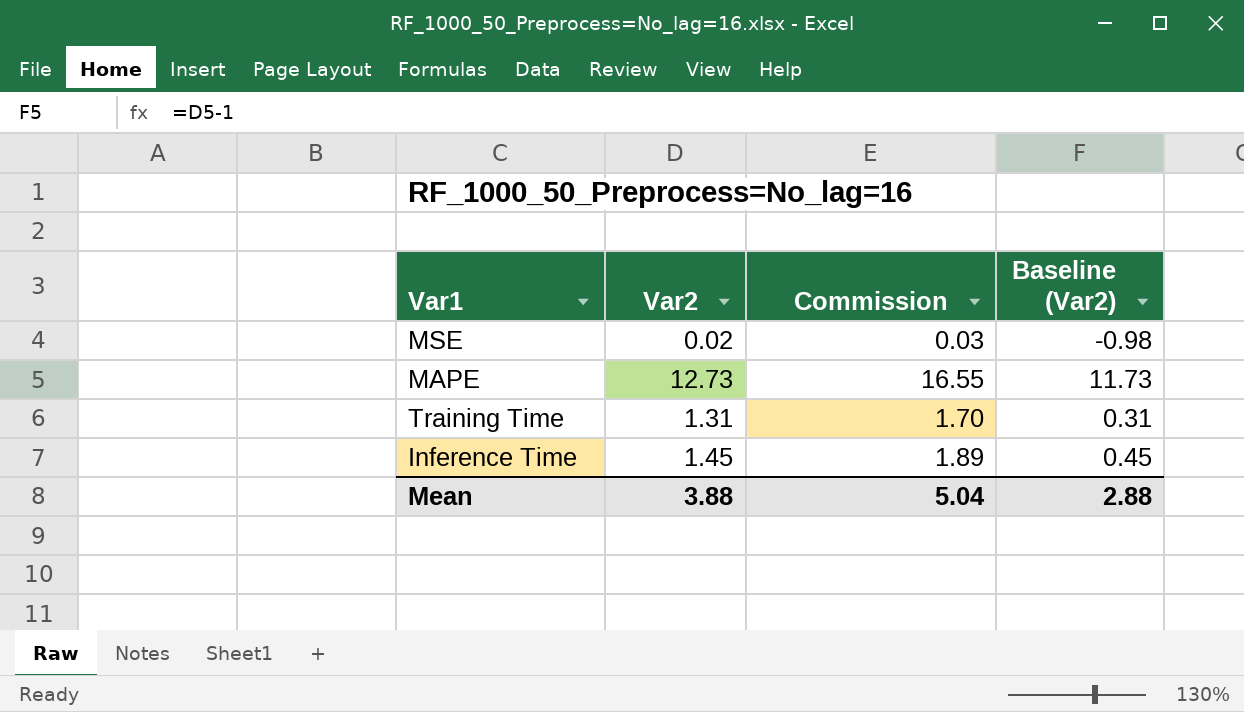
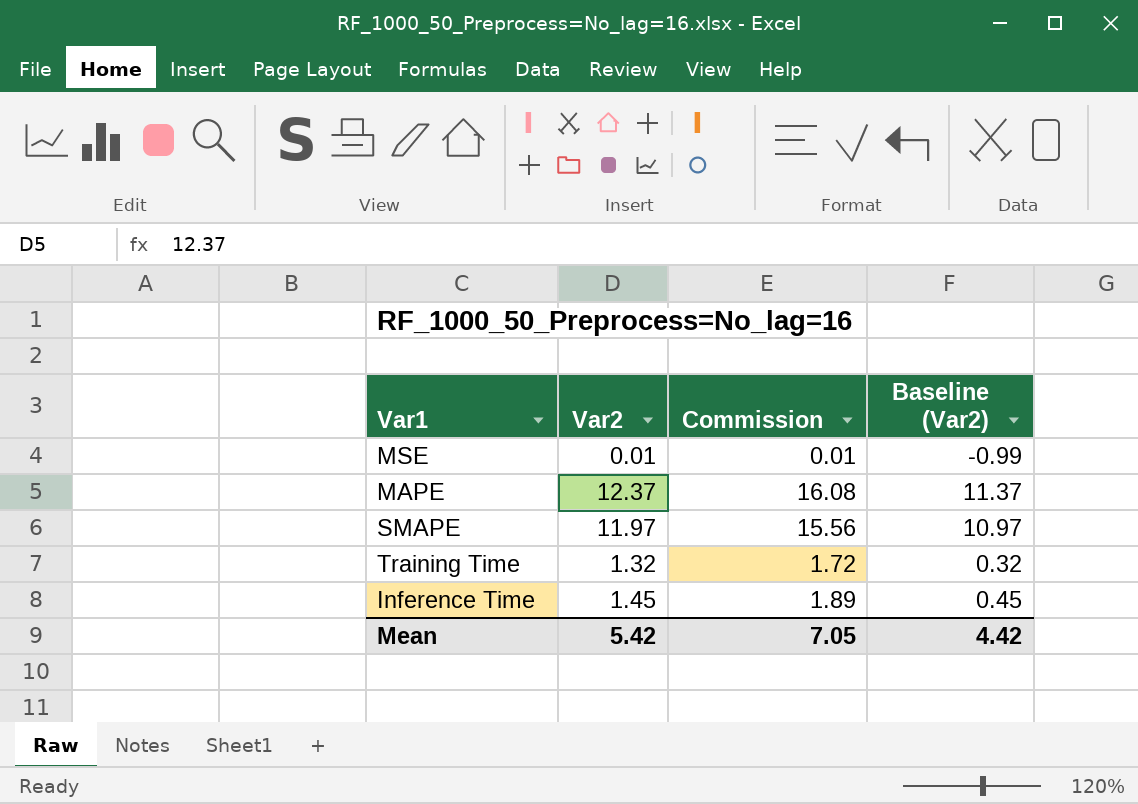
MSE | Var2: 0.02 -> 0.01
MSE | Commission: 0.03 -> 0.01
MSE | Baseline (Var2): -0.98 -> -0.99
MAPE | Var2: 12.73 -> 12.37
MAPE | Commission: 16.55 -> 16.08
MAPE | Baseline (Var2): 11.73 -> 11.37
row SMAPE: none -> 11.97 | 15.56 | 10.97
Training Time | Var2: 1.31 -> 1.32
Training Time | Commission: 1.70 -> 1.72
Training Time | Baseline (Var2): 0.31 -> 0.32
Mean | Var2: 3.88 -> 5.42
Mean | Commission: 5.04 -> 7.05
Mean | Baseline (Var2): 2.88 -> 4.42

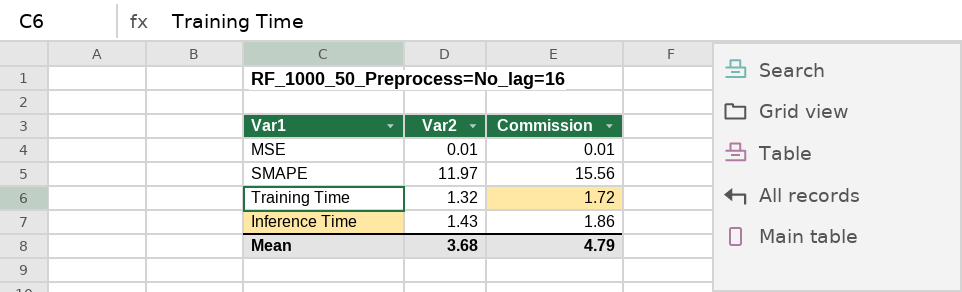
column Baseline (Var2) | formula: [Var2] - 1 -> none
row MAPE: 12.37 | 16.08 | 11.37 -> none
Inference Time | Var2: 1.45 -> 1.43
Inference Time | Commission: 1.89 -> 1.86
Mean | Var2: 5.42 -> 3.68
Mean | Commission: 7.05 -> 4.79

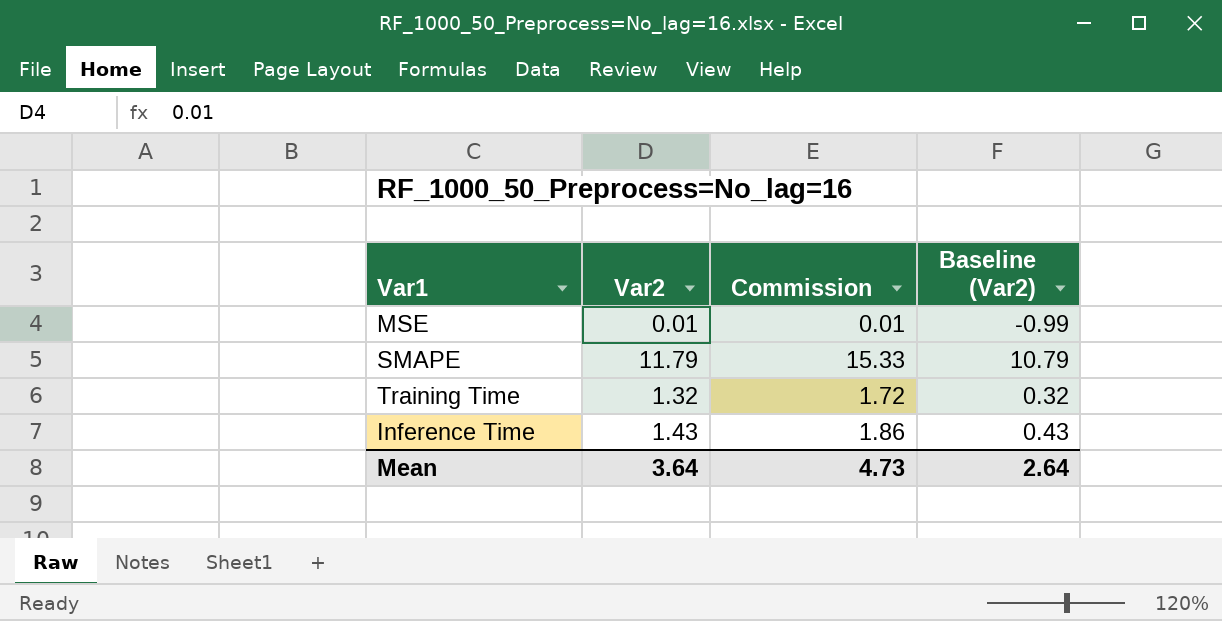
column Baseline (Var2) | formula: none -> [Var2] - 1
SMAPE | Var2: 11.97 -> 11.79
SMAPE | Commission: 15.56 -> 15.33
Mean | Var2: 3.68 -> 3.64
Mean | Commission: 4.79 -> 4.73

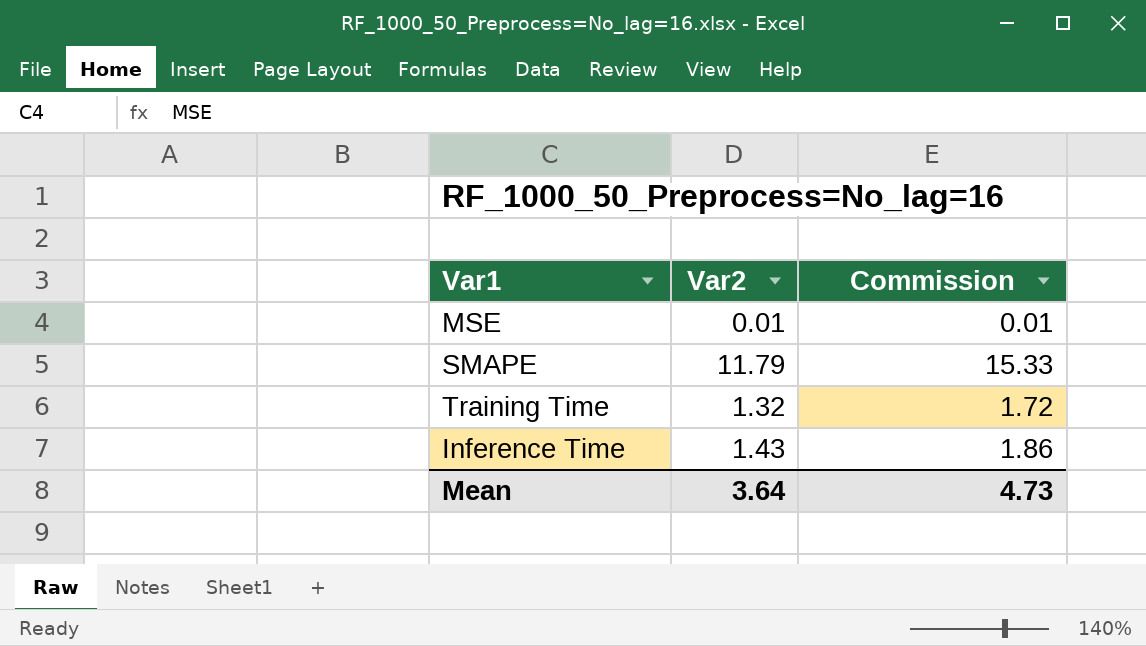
column Baseline (Var2) | formula: [Var2] - 1 -> none

